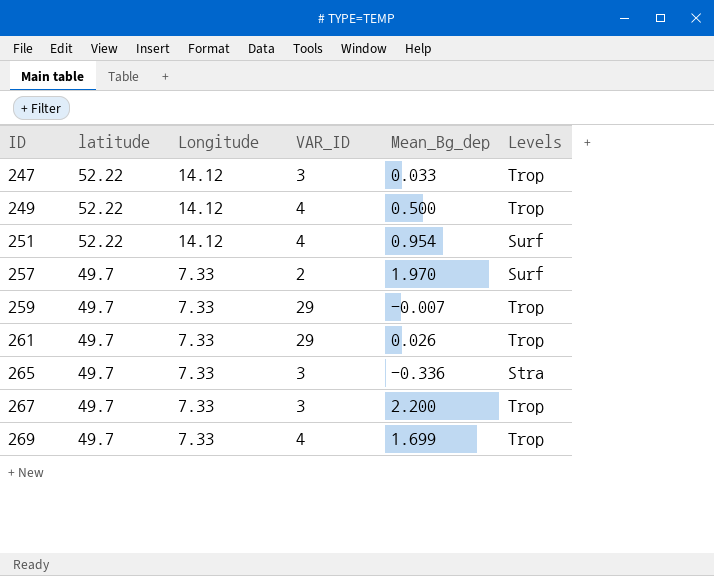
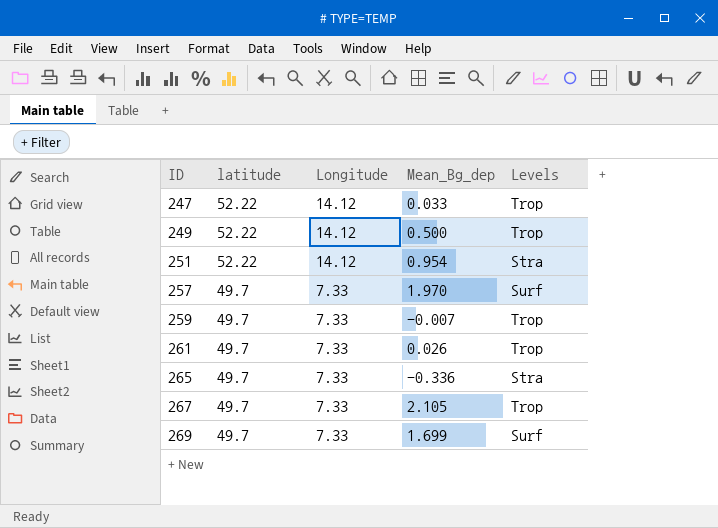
column VAR_ID | position: 4 -> none
251 | Levels: Surf -> Stra
267 | Mean_Bg_dep: 2.200 -> 2.105
269 | Levels: Trop -> Surf

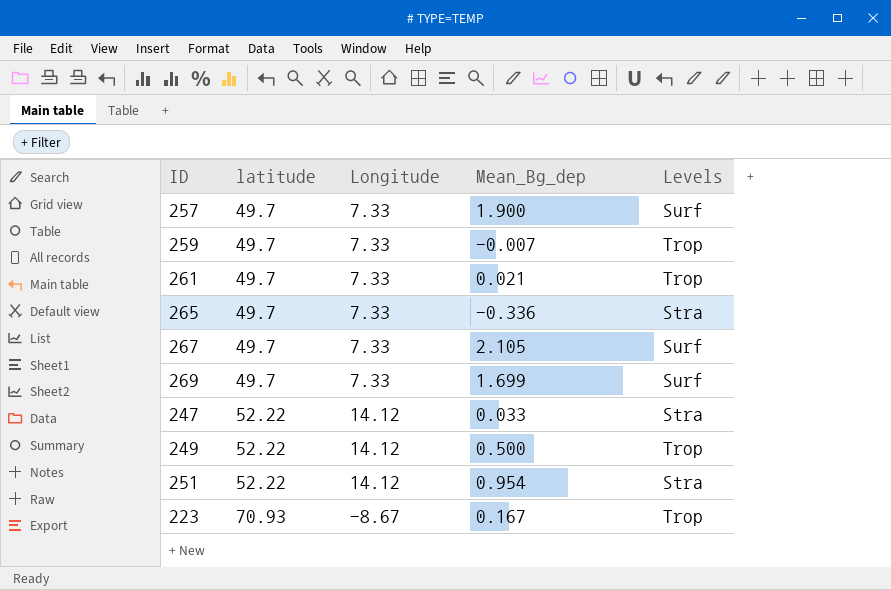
row order: ID ascending -> latitude ascending
257 | Mean_Bg_dep: 1.970 -> 1.900
261 | Mean_Bg_dep: 0.026 -> 0.021
267 | Levels: Trop -> Surf
247 | Levels: Trop -> Stra
row 223: none -> 70.93 | -8.67 | 0.167 | Trop

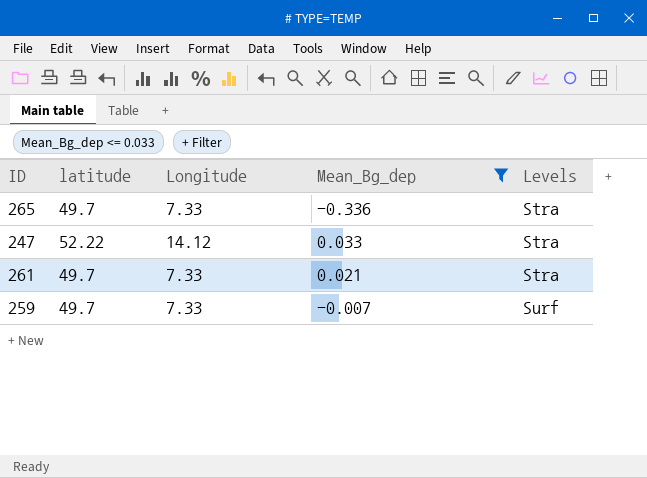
filter: none -> Mean_Bg_dep <= 0.033
row order: latitude ascending -> Levels ascending
261 | Levels: Trop -> Stra
259 | Levels: Trop -> Surf

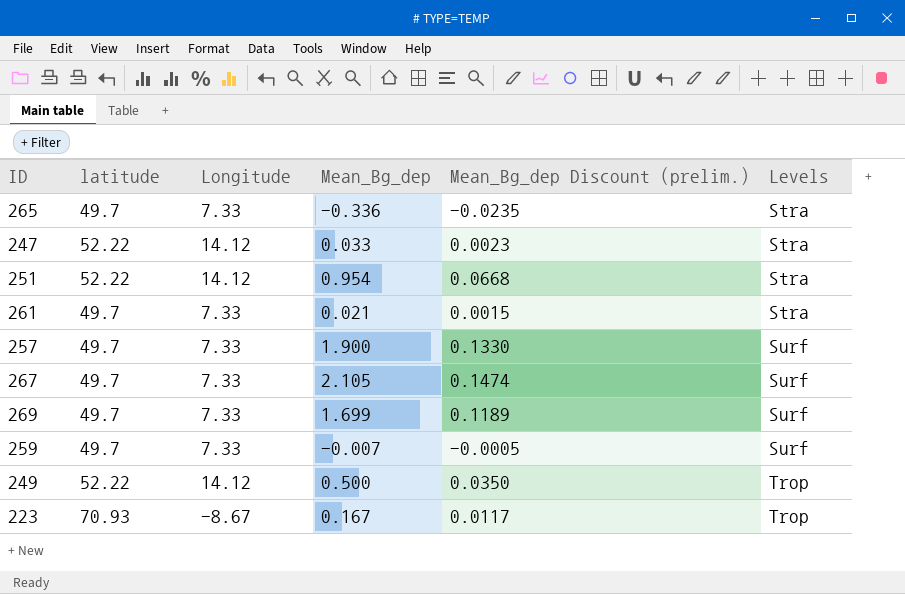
filter: Mean_Bg_dep <= 0.033 -> none
column Mean_Bg_dep Discount (prelim.) | formula: none -> [Mean_Bg_dep] * 0.07

